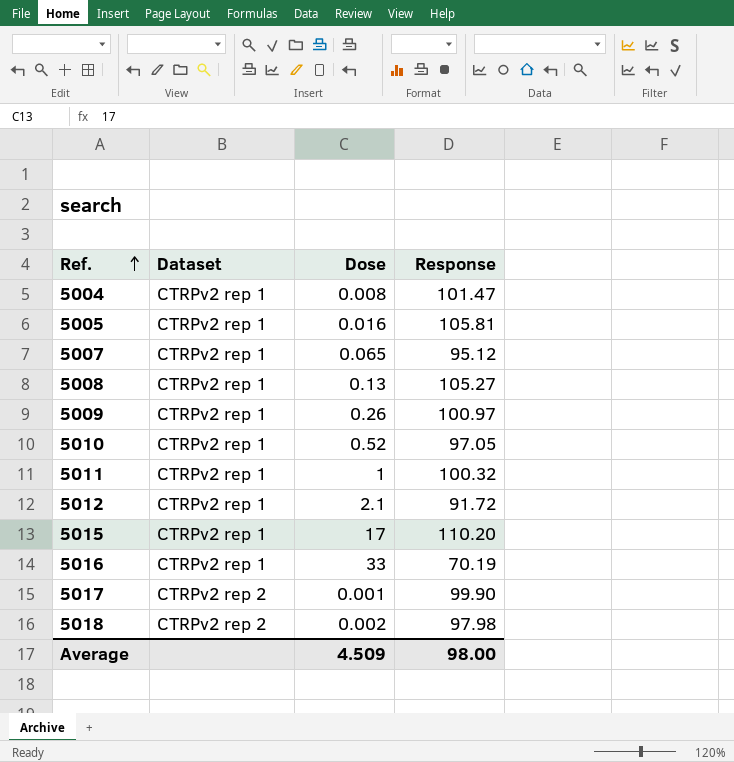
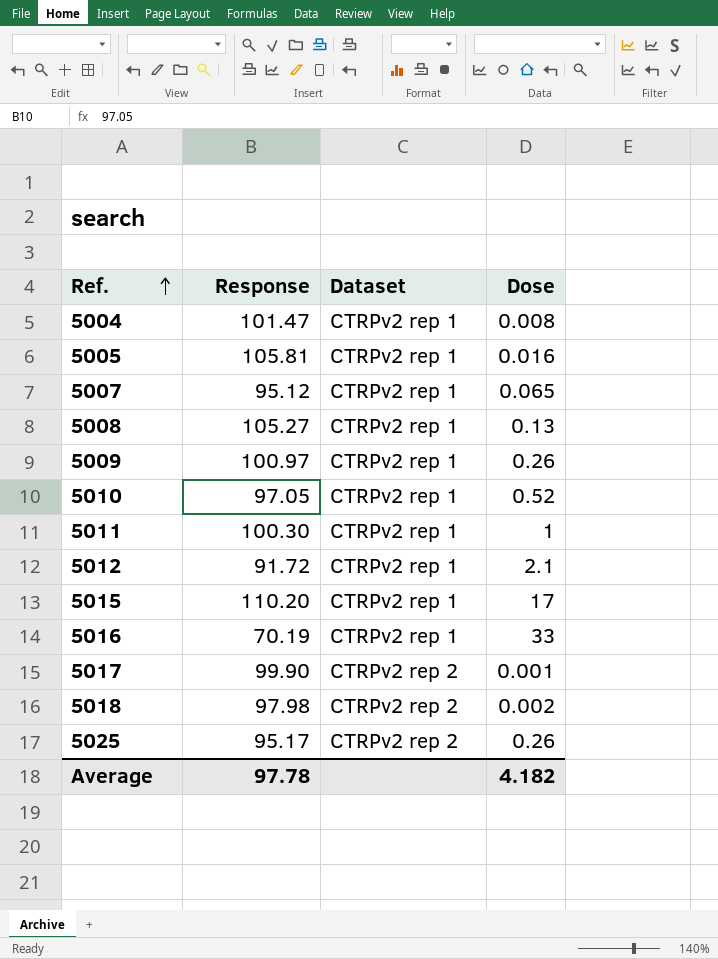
column Response | position: 4 -> 2
5011 | Response: 100.32 -> 100.30
row 5025: none -> 95.17 | CTRPv2 rep 2 | 0.26
Average | Response: 98.00 -> 97.78
Average | Dose: 4.509 -> 4.182

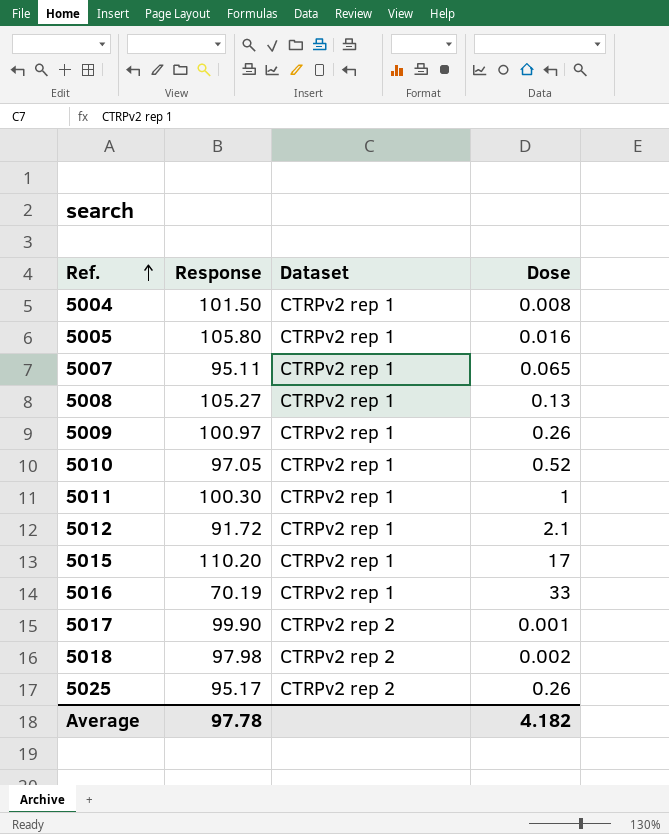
5004 | Response: 101.47 -> 101.50
5005 | Response: 105.81 -> 105.80
5007 | Response: 95.12 -> 95.11

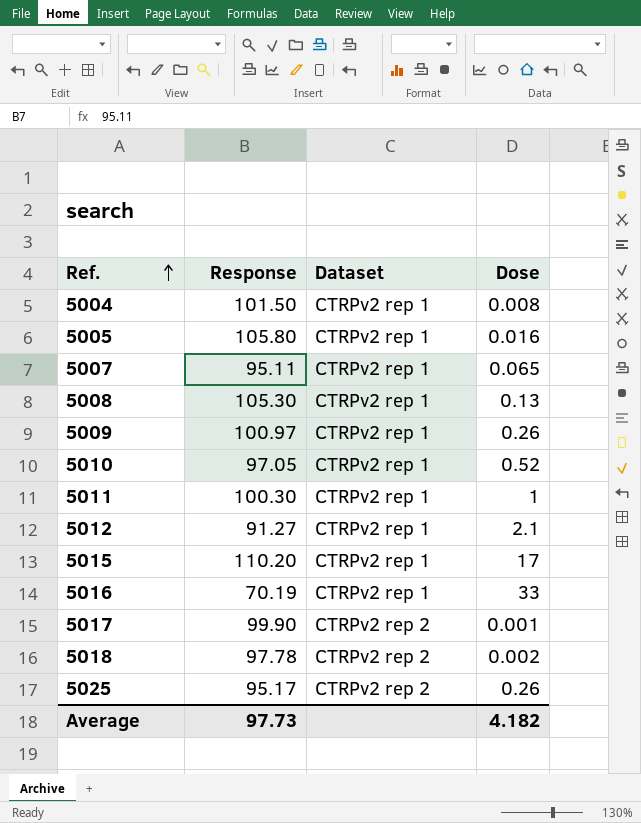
5008 | Response: 105.27 -> 105.30
5012 | Response: 91.72 -> 91.27
5018 | Response: 97.98 -> 97.78
Average | Response: 97.78 -> 97.73

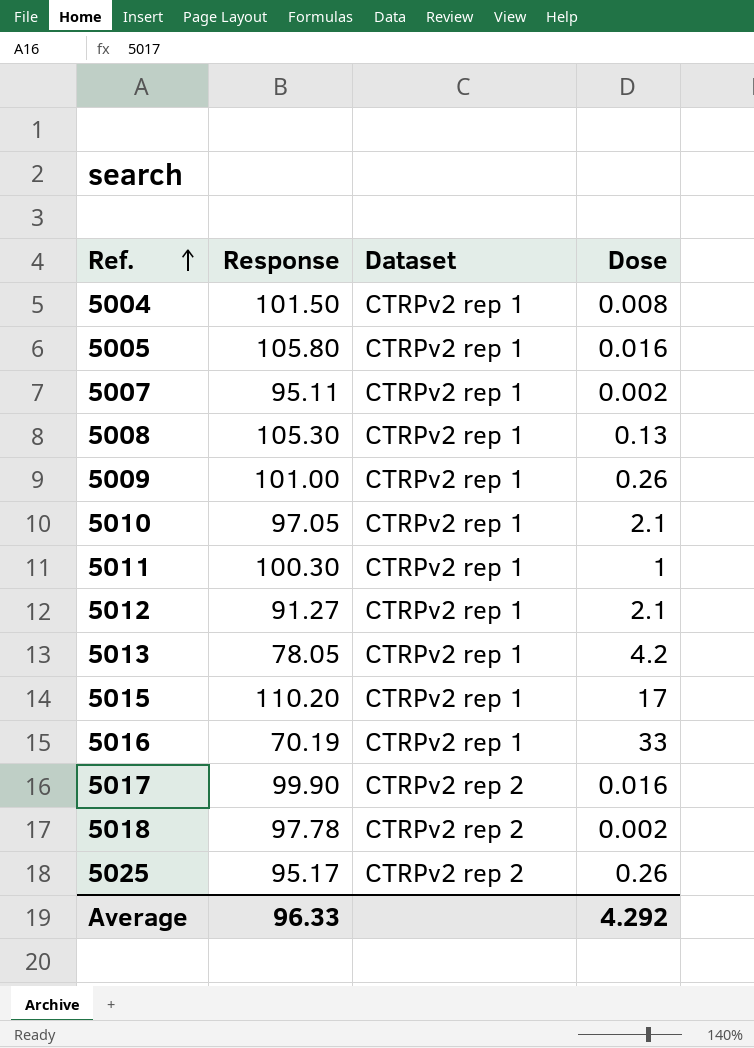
5007 | Dose: 0.065 -> 0.002
5009 | Response: 100.97 -> 101.00
5010 | Dose: 0.52 -> 2.1
row 5013: none -> 78.05 | CTRPv2 rep 1 | 4.2
5017 | Dose: 0.001 -> 0.016
Average | Response: 97.73 -> 96.33
Average | Dose: 4.182 -> 4.292

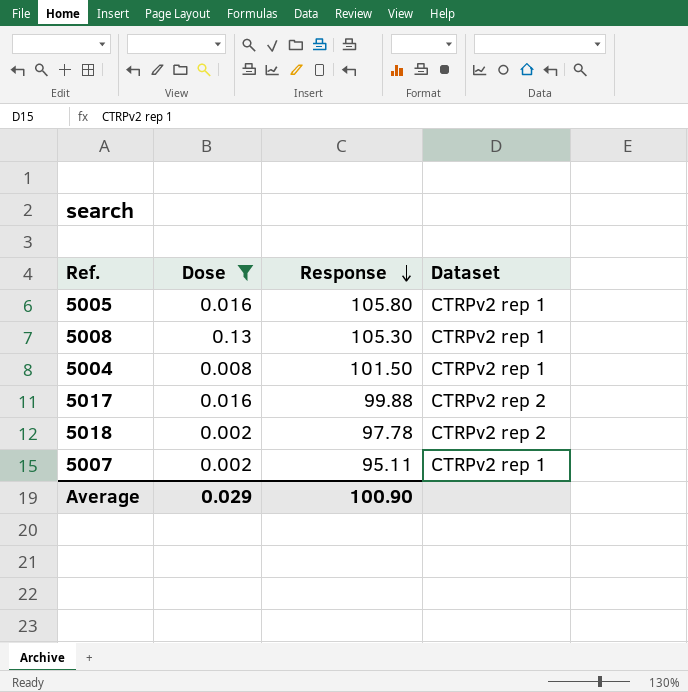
filter: none -> Dose <= 0.13
row order: Ref. ascending -> Response descending
column Dose | position: 4 -> 2
5017 | Response: 99.90 -> 99.88
Average | Dose: 4.292 -> 0.029
Average | Response: 96.33 -> 100.90

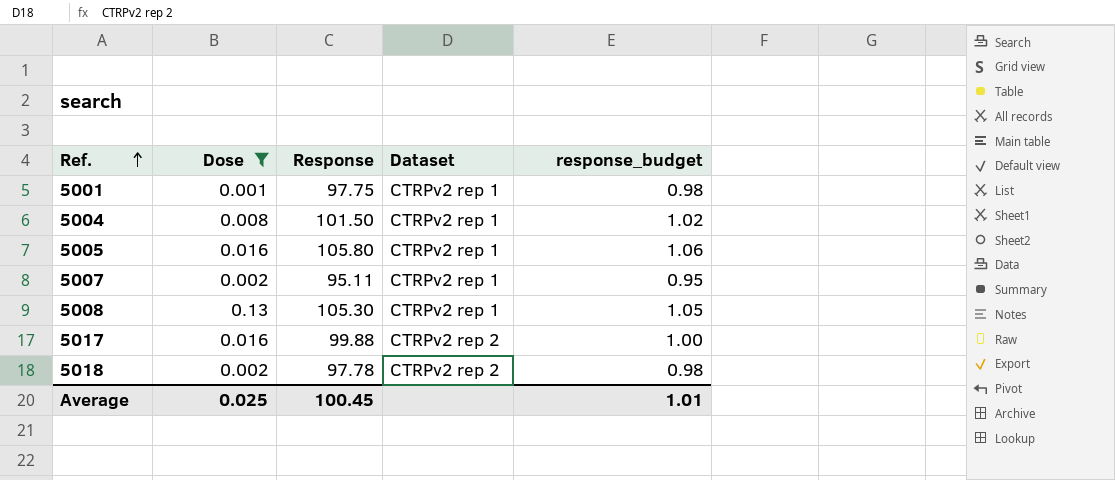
row order: Response descending -> Ref. ascending
column response_budget | formula: none -> [Response] * 0.01
row 5001: none -> 0.001 | 97.75 | CTRPv2 rep 1 | 0.98
Average | Dose: 0.029 -> 0.025
Average | Response: 100.90 -> 100.45

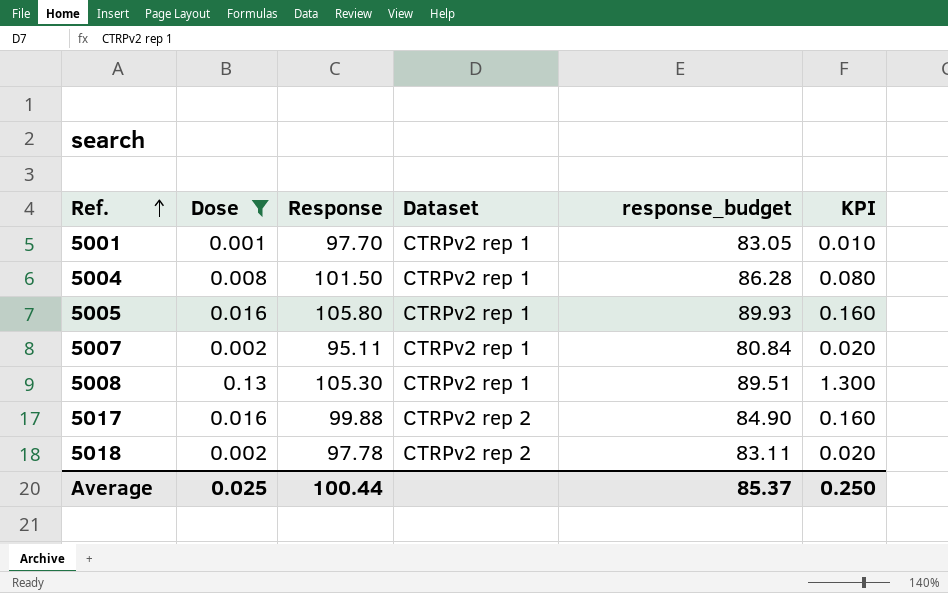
column response_budget | formula: [Response] * 0.01 -> [Response] * 0.85
column KPI | formula: none -> [Dose] * 10
5001 | Response: 97.75 -> 97.70
Average | Response: 100.45 -> 100.44
Average | response_budget: 1.01 -> 85.37

